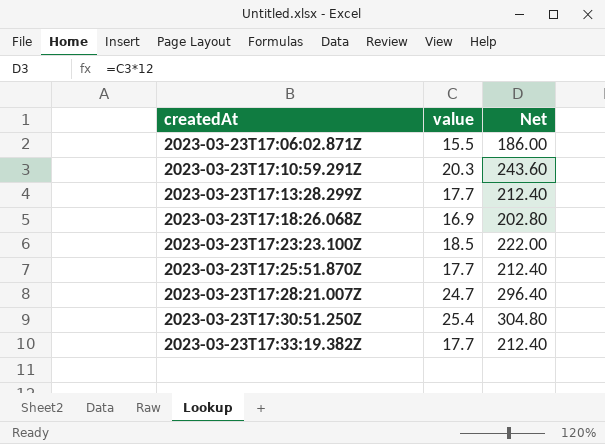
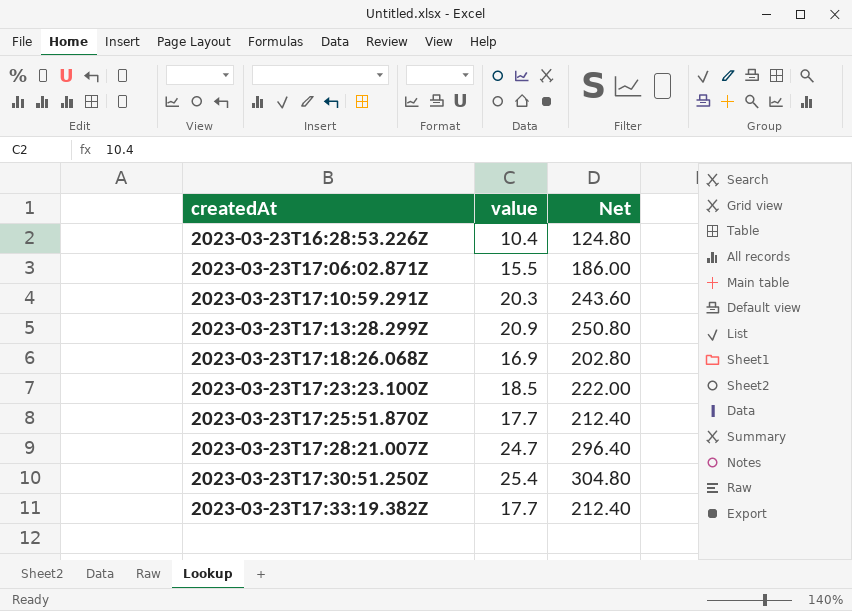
row 2023-03-23T16:28:53.226Z: none -> 10.4 | 124.80
2023-03-23T17:13:28.299Z | value: 17.7 -> 20.9
2023-03-23T17:13:28.299Z | Net: 212.40 -> 250.80

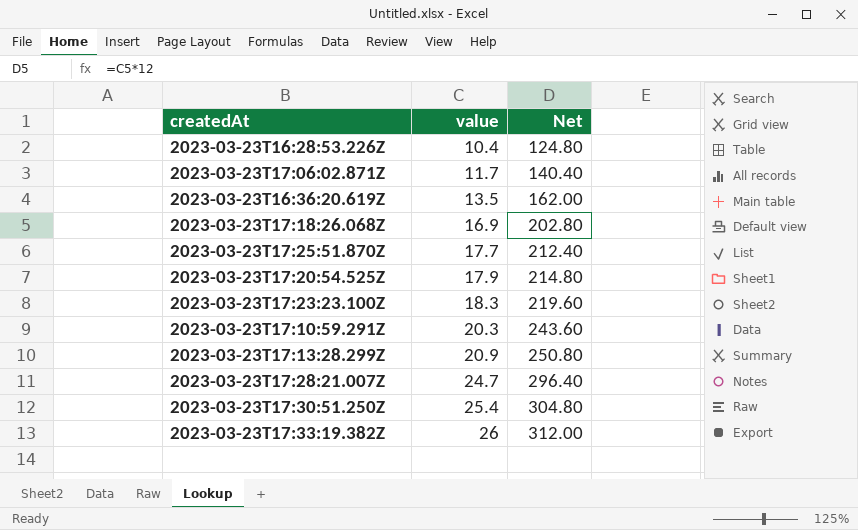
row order: createdAt ascending -> value ascending
2023-03-23T17:06:02.871Z | value: 15.5 -> 11.7
2023-03-23T17:06:02.871Z | Net: 186.00 -> 140.40
row 2023-03-23T16:36:20.619Z: none -> 13.5 | 162.00
row 2023-03-23T17:20:54.525Z: none -> 17.9 | 214.80
2023-03-23T17:23:23.100Z | value: 18.5 -> 18.3
2023-03-23T17:23:23.100Z | Net: 222.00 -> 219.60
2023-03-23T17:33:19.382Z | value: 17.7 -> 26
2023-03-23T17:33:19.382Z | Net: 212.40 -> 312.00

